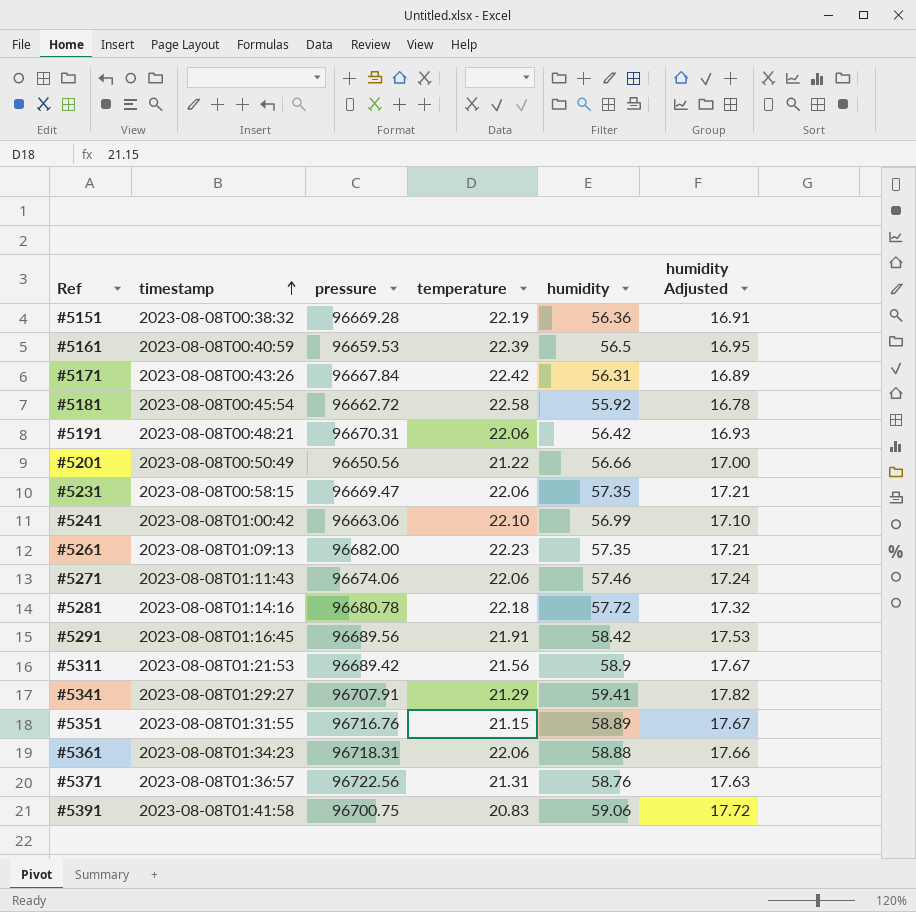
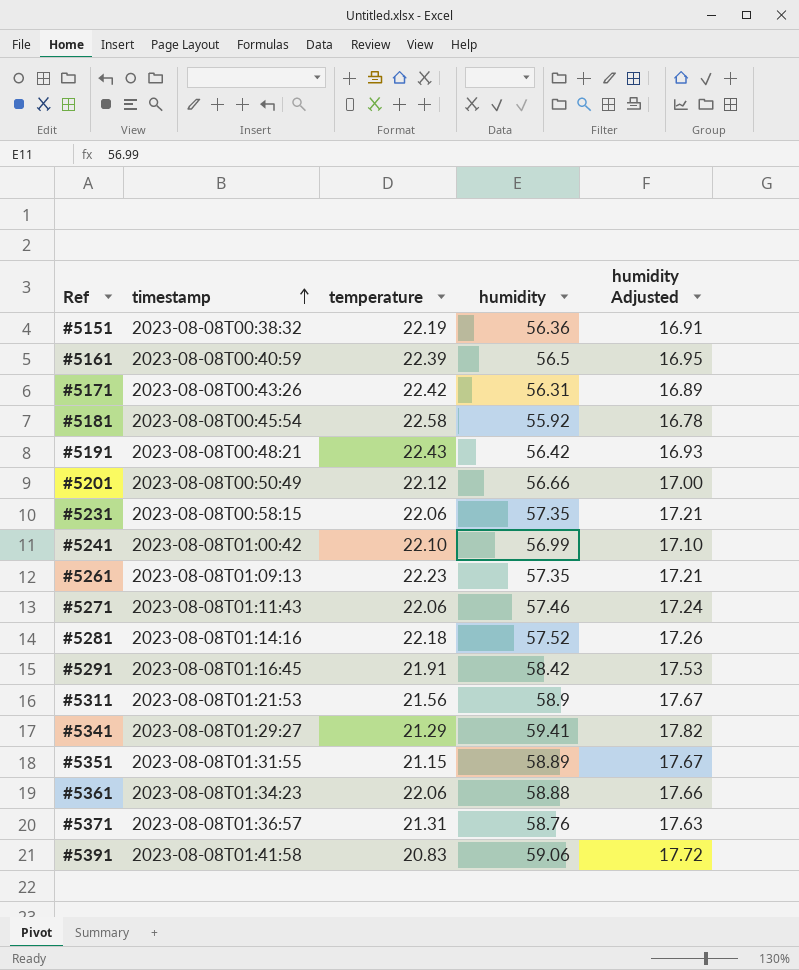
column pressure | position: 3 -> none
#5191 | temperature: 22.06 -> 22.43
#5201 | temperature: 21.22 -> 22.12
#5281 | humidity: 57.72 -> 57.52
#5281 | humidity Adjusted: 17.32 -> 17.26

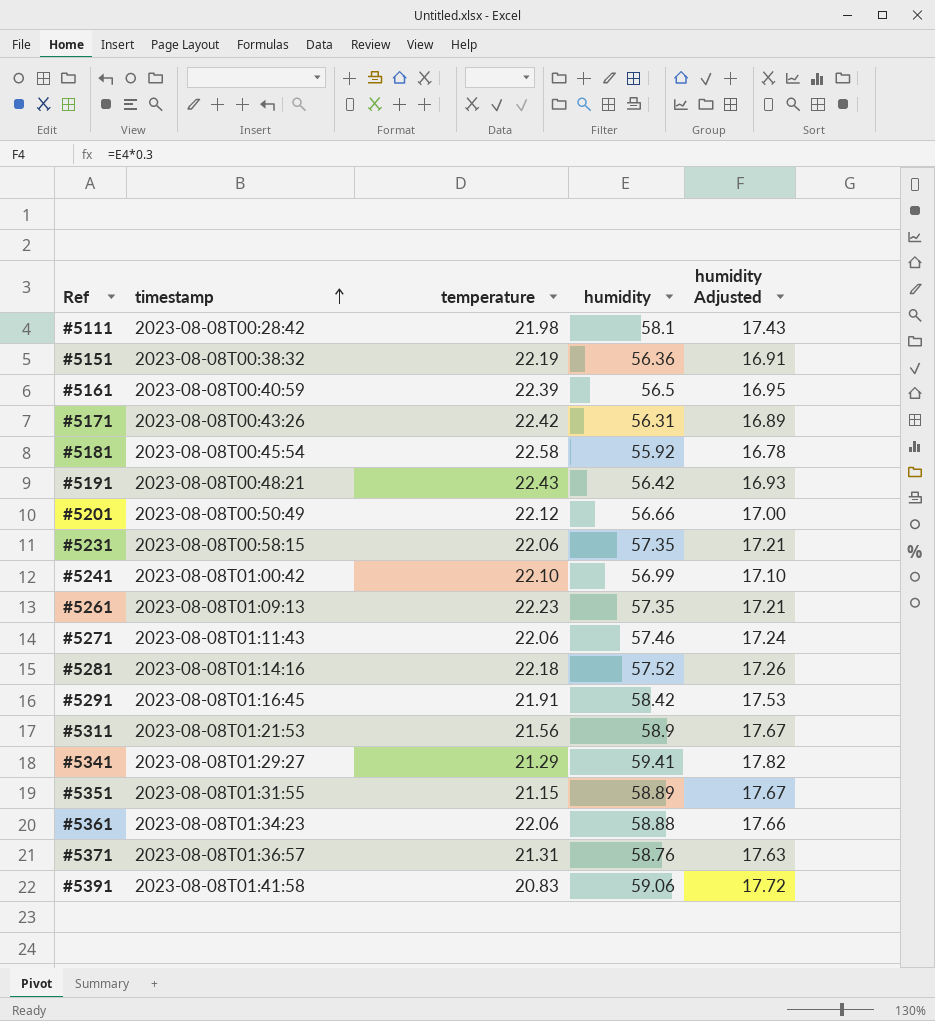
row #5111: none -> 2023-08-08T00:28:42 | 21.98 | 58.1 | 17.43

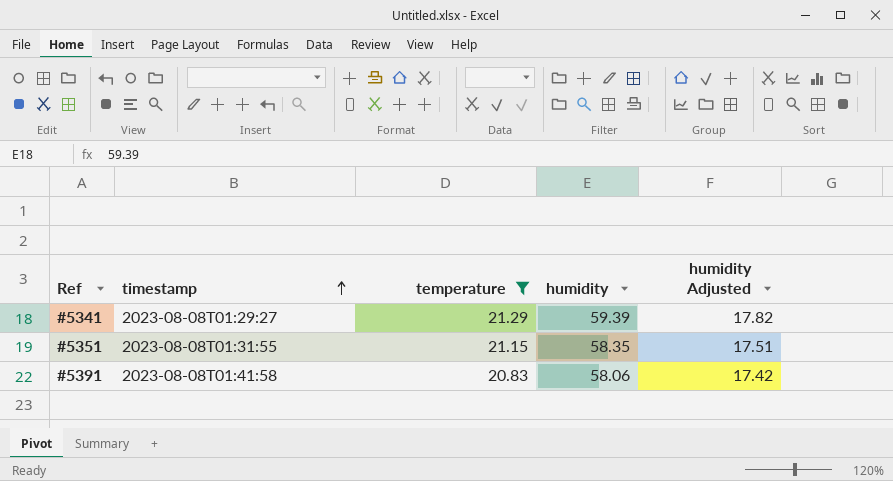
filter: none -> temperature <= 21.29
#5341 | humidity: 59.41 -> 59.39
#5351 | humidity: 58.89 -> 58.35
#5351 | humidity Adjusted: 17.67 -> 17.51
#5391 | humidity: 59.06 -> 58.06
#5391 | humidity Adjusted: 17.72 -> 17.42

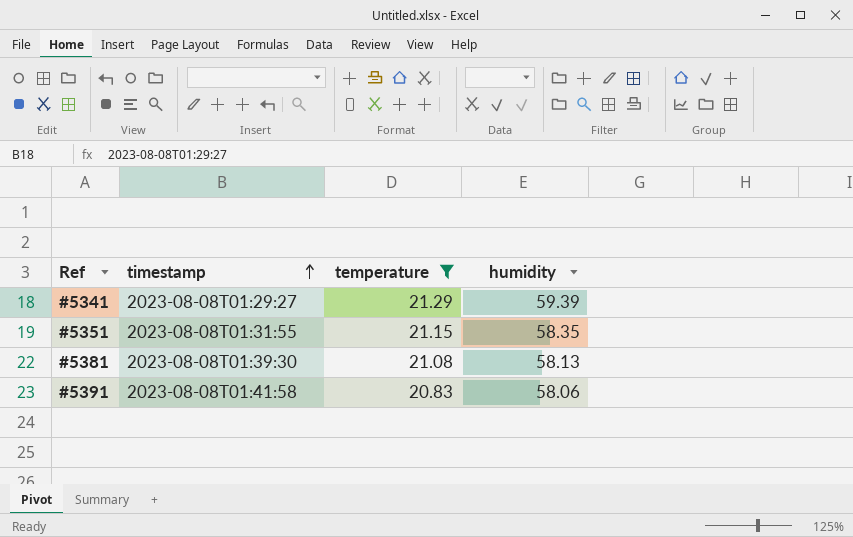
column humidity Adjusted | formula: [humidity] * 0.3 -> none
row #5381: none -> 2023-08-08T01:39:30 | 21.08 | 58.13

